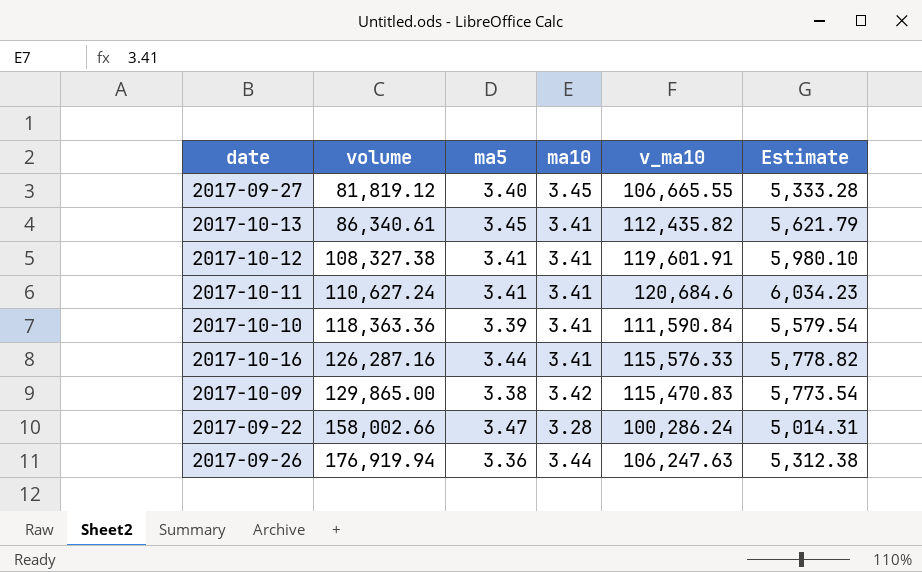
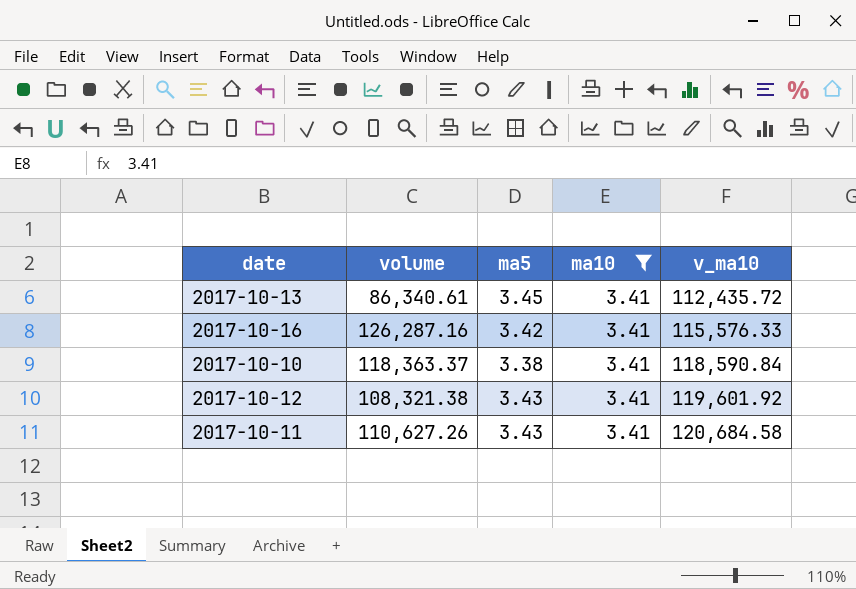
filter: none -> ma10 = 3.41
row order: volume ascending -> v_ma10 ascending
column Estimate | formula: [v_ma10] * 0.05 -> none
2017-10-13 | v_ma10: 112,435.82 -> 112,435.72
2017-10-16 | ma5: 3.44 -> 3.42
2017-10-10 | volume: 118,363.36 -> 118,363.37
2017-10-10 | ma5: 3.39 -> 3.38
2017-10-10 | v_ma10: 111,590.84 -> 118,590.84
2017-10-12 | volume: 108,327.38 -> 108,321.38
2017-10-12 | ma5: 3.41 -> 3.43
2017-10-12 | v_ma10: 119,601.91 -> 119,601.92
2017-10-11 | volume: 110,627.24 -> 110,627.26
2017-10-11 | ma5: 3.41 -> 3.43
2017-10-11 | v_ma10: 120,684.6 -> 120,684.58

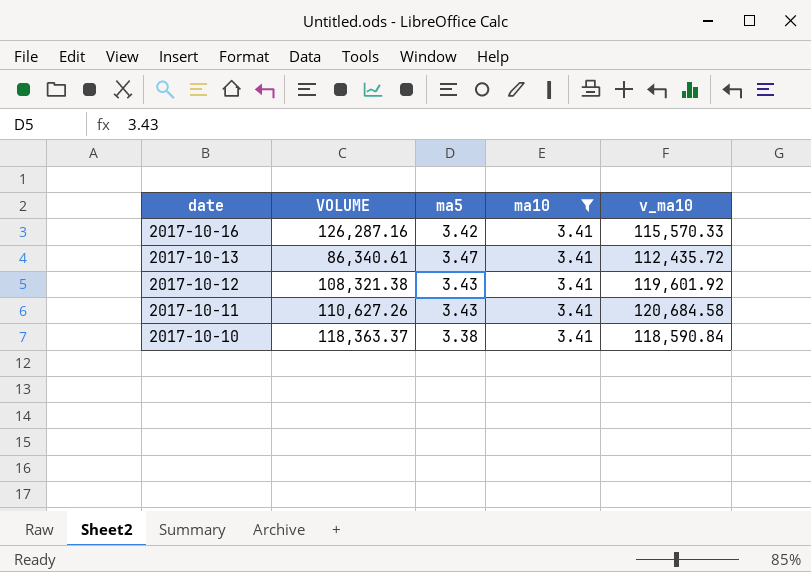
row order: v_ma10 ascending -> date descending
column name: volume -> VOLUME
2017-10-16 | v_ma10: 115,576.33 -> 115,570.33
2017-10-13 | ma5: 3.45 -> 3.47

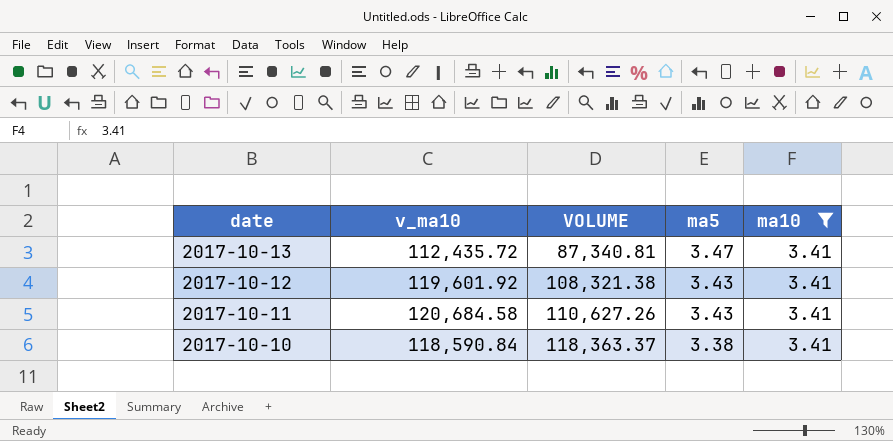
column v_ma10 | position: 5 -> 2
row 2017-10-16: 126,287.16 | 3.42 | 3.41 | 115,570.33 -> none
2017-10-13 | VOLUME: 86,340.61 -> 87,340.81

